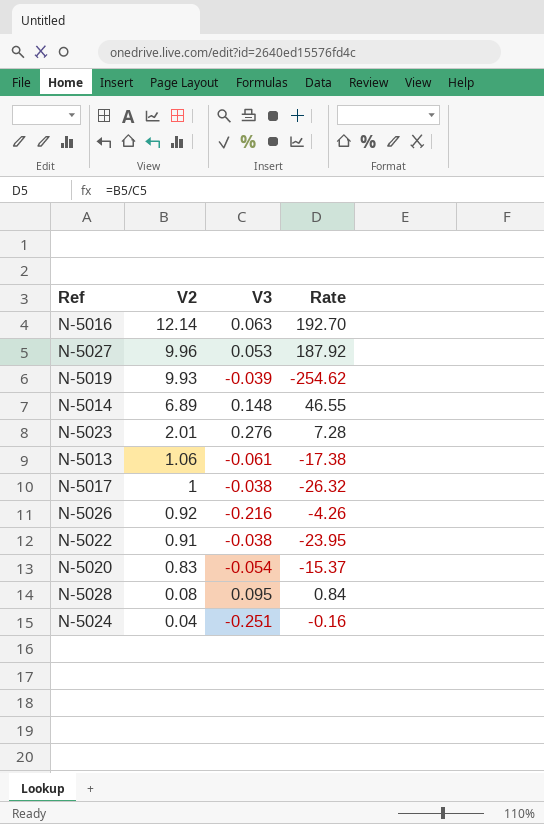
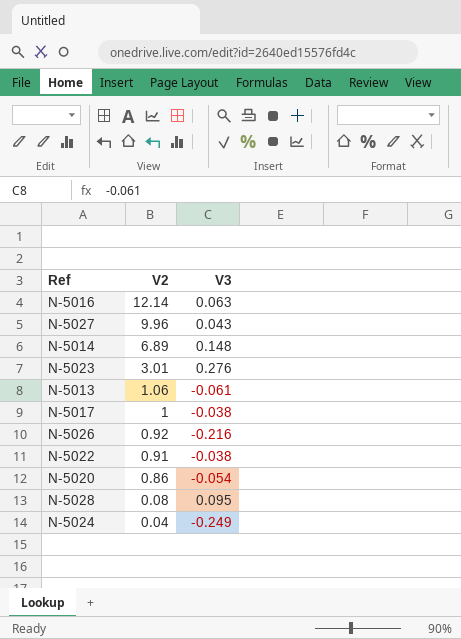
column Rate | formula: [V2] / [V3] -> none
row N-5019: 9.93 | -0.039 | -254.62 -> none
N-5027 | V3: 0.053 -> 0.043
N-5023 | V2: 2.01 -> 3.01
N-5020 | V2: 0.83 -> 0.86
N-5024 | V3: -0.251 -> -0.249

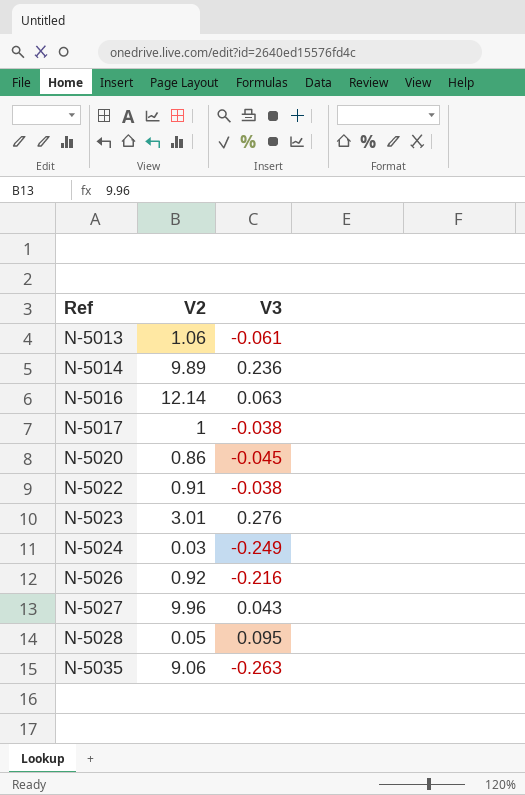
row order: V2 descending -> Ref ascending
N-5014 | V2: 6.89 -> 9.89
N-5014 | V3: 0.148 -> 0.236
N-5020 | V3: -0.054 -> -0.045
N-5024 | V2: 0.04 -> 0.03
N-5028 | V2: 0.08 -> 0.05
row N-5035: none -> 9.06 | -0.263

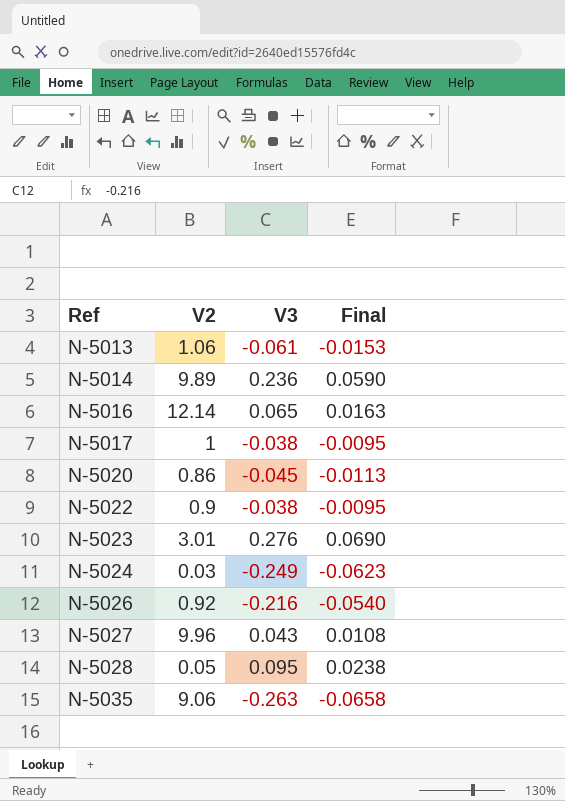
column Final | formula: none -> [V3] * 0.25
N-5016 | V3: 0.063 -> 0.065
N-5022 | V2: 0.91 -> 0.9

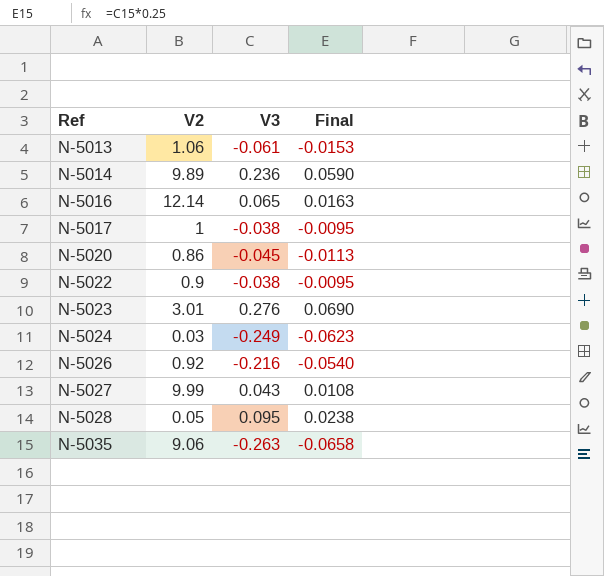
N-5027 | V2: 9.96 -> 9.99

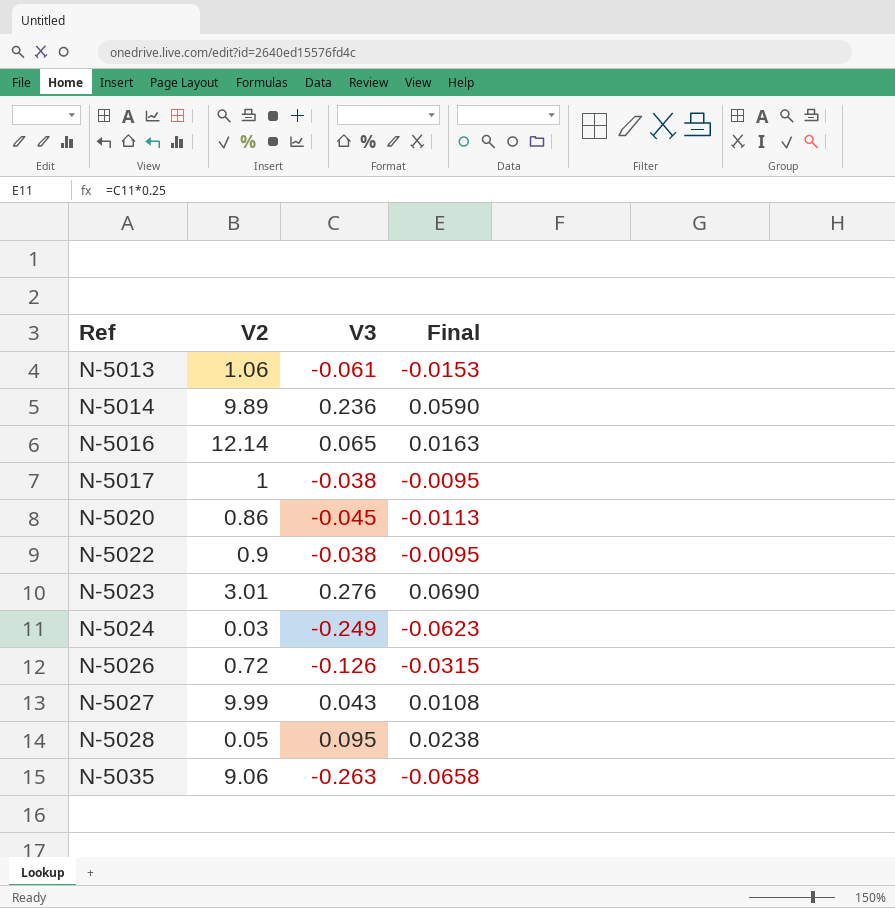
N-5026 | V2: 0.92 -> 0.72
N-5026 | V3: -0.216 -> -0.126
N-5026 | Final: -0.0540 -> -0.0315

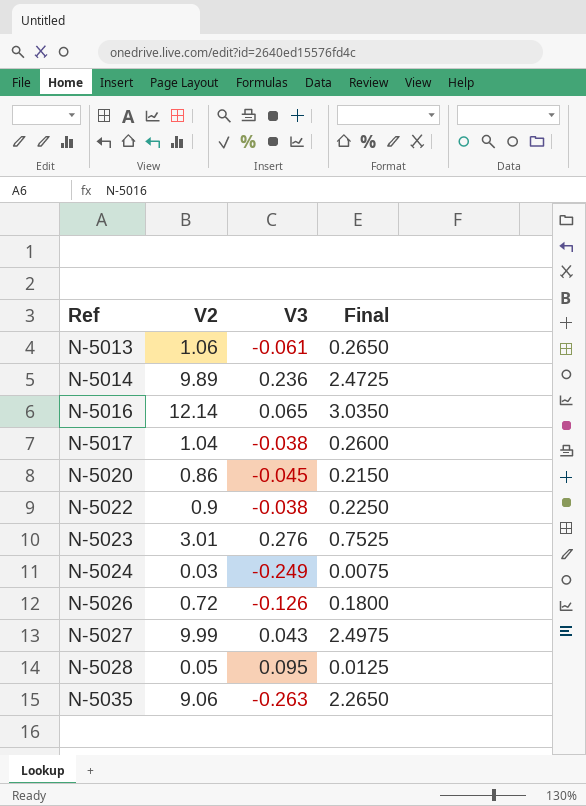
column Final | formula: [V3] * 0.25 -> [V2] * 0.25
N-5017 | V2: 1 -> 1.04

